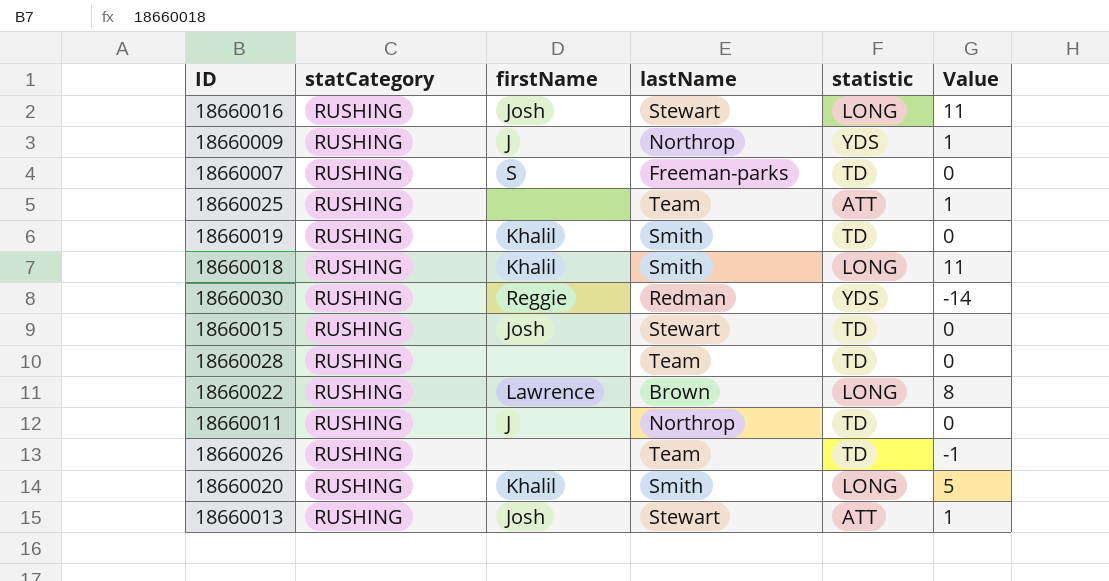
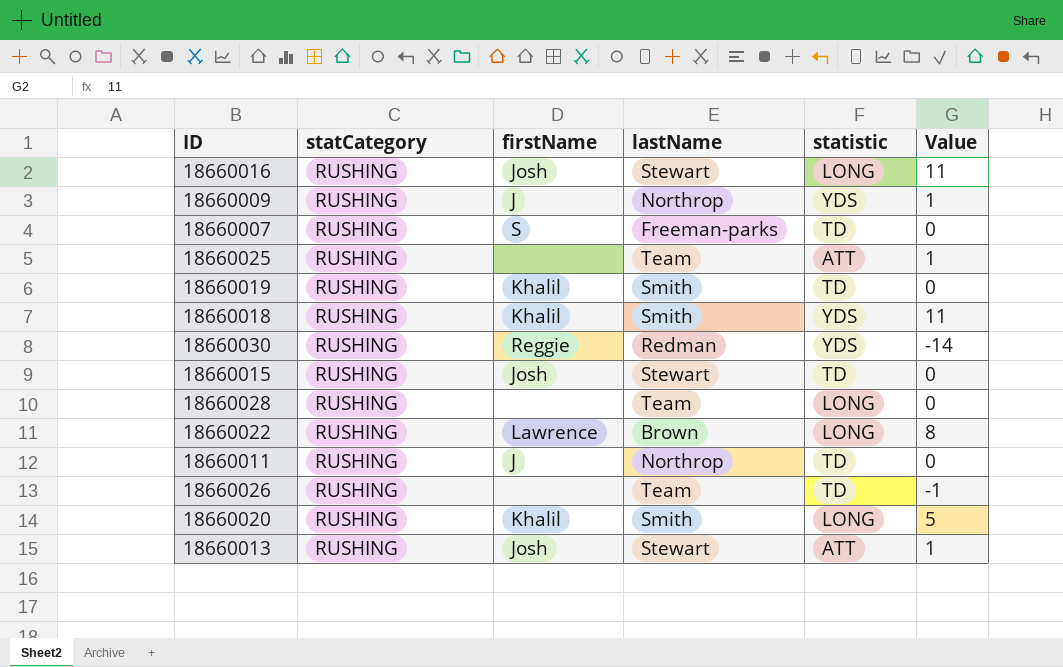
18660018 | statistic: LONG -> YDS
18660028 | statistic: TD -> LONG

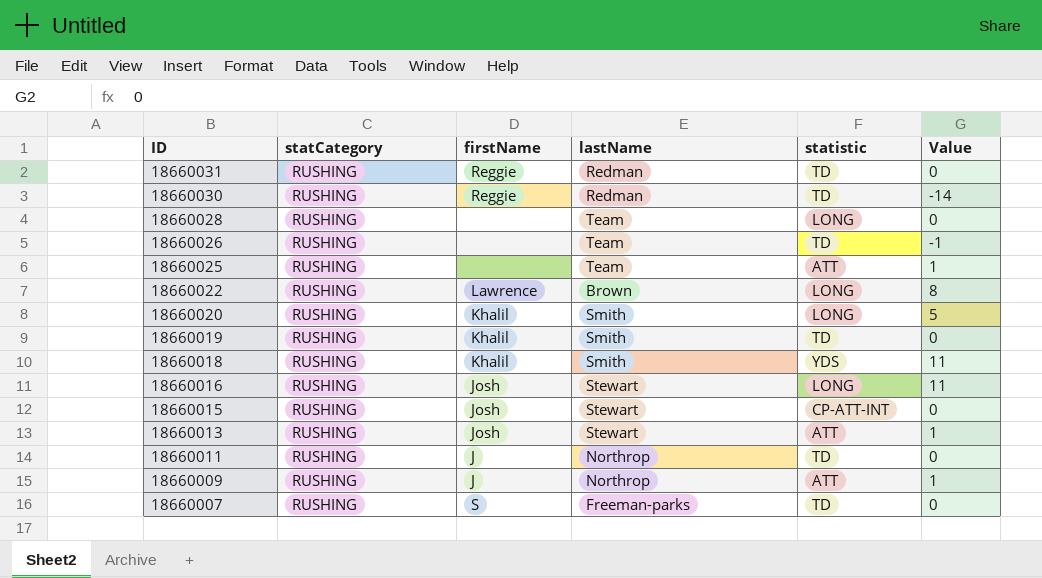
row order: none -> ID descending
row 18660031: none -> RUSHING | Reggie | Redman | TD | 0
18660030 | statistic: YDS -> TD
18660015 | statistic: TD -> CP-ATT-INT
18660009 | statistic: YDS -> ATT

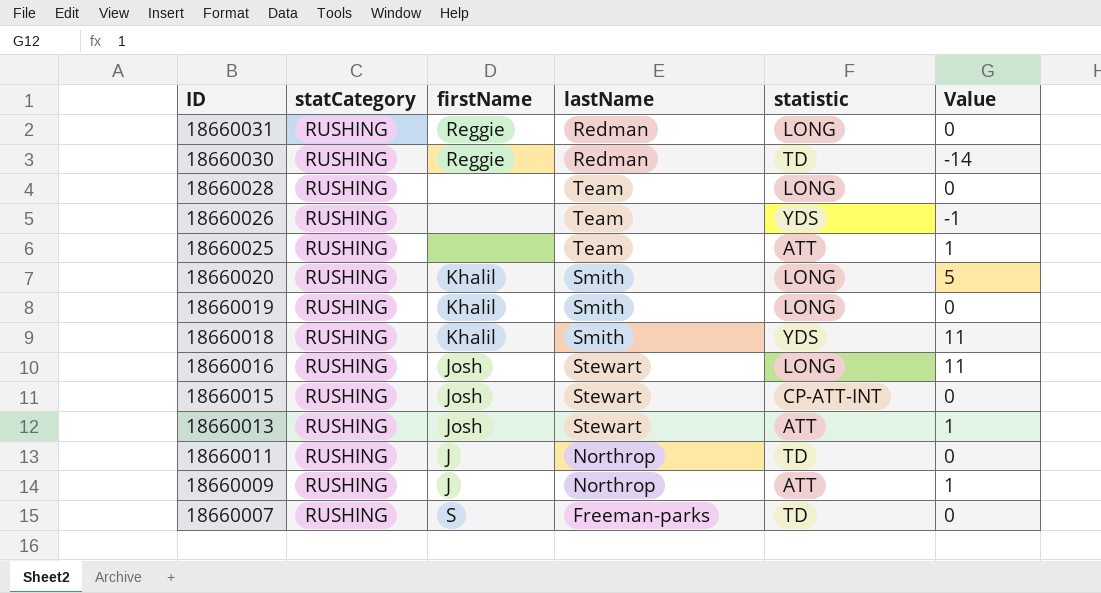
row 18660022: RUSHING | Lawrence | Brown | LONG | 8 -> none
18660031 | statistic: TD -> LONG
18660026 | statistic: TD -> YDS
18660019 | statistic: TD -> LONG

